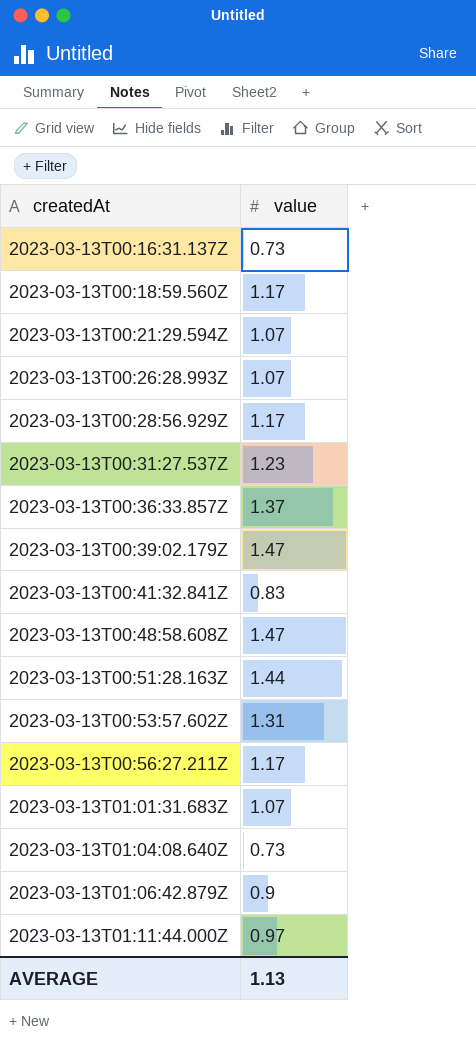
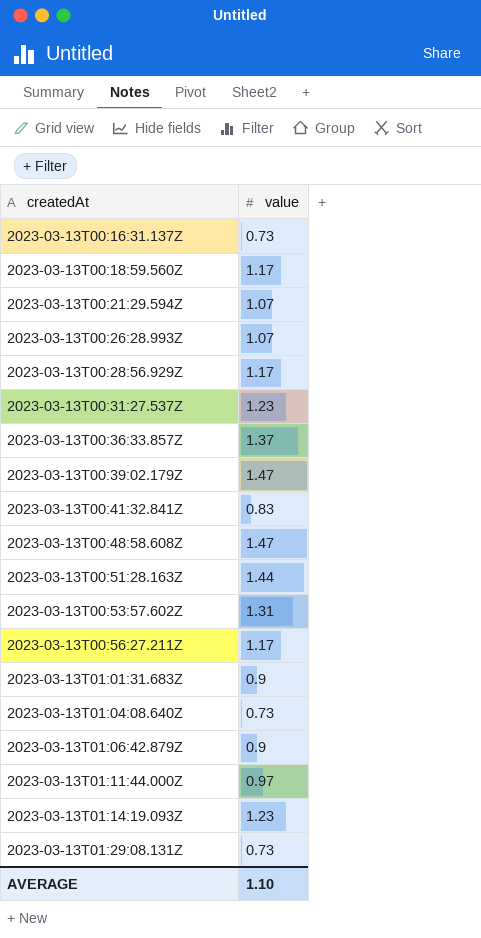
2023-03-13T01:01:31.683Z | value: 1.07 -> 0.9
row 2023-03-13T01:14:19.093Z: none -> 1.23
row 2023-03-13T01:29:08.131Z: none -> 0.73
AVERAGE | value: 1.13 -> 1.10

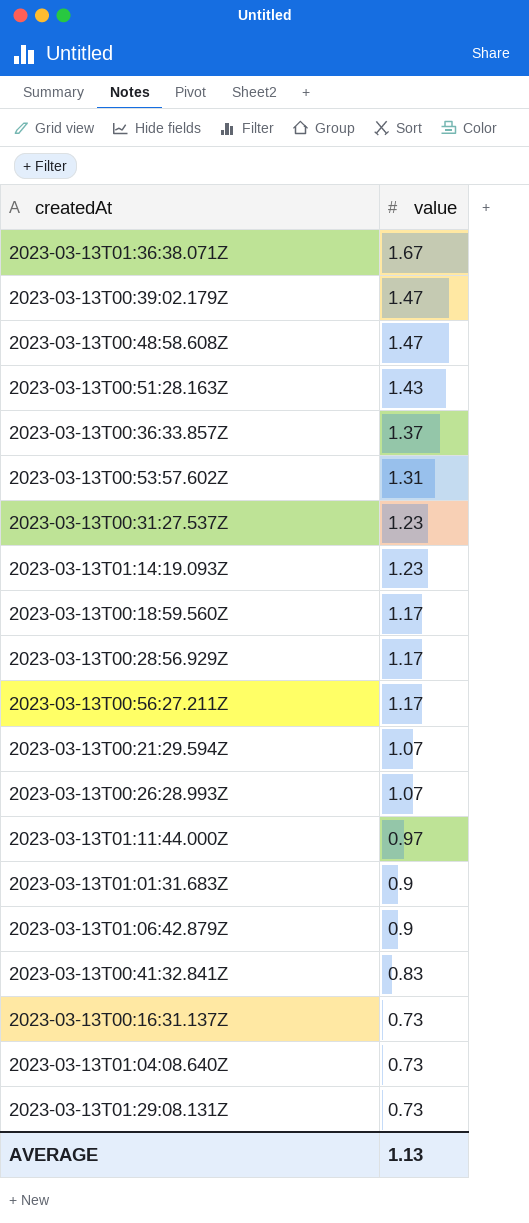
row order: createdAt ascending -> value descending
row 2023-03-13T01:36:38.071Z: none -> 1.67
2023-03-13T00:51:28.163Z | value: 1.44 -> 1.43
AVERAGE | value: 1.10 -> 1.13

